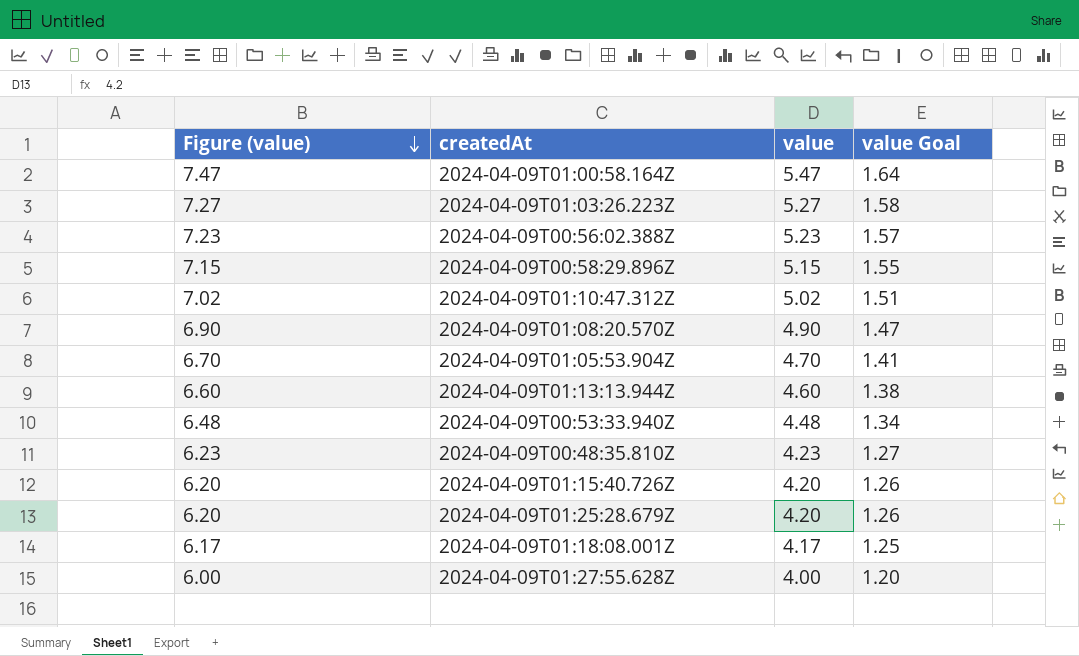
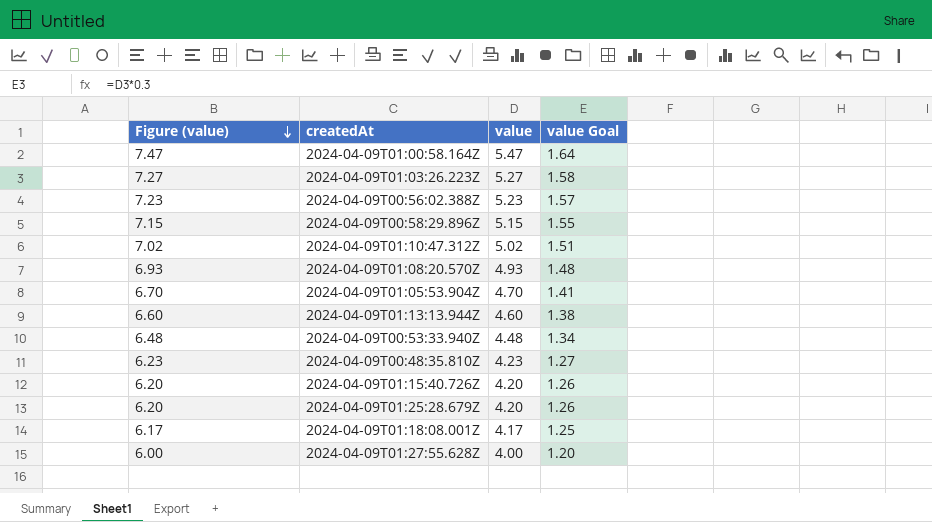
2024-04-09T01:08:20.570Z | Figure (value): 6.90 -> 6.93
2024-04-09T01:08:20.570Z | value: 4.90 -> 4.93
2024-04-09T01:08:20.570Z | value Goal: 1.47 -> 1.48

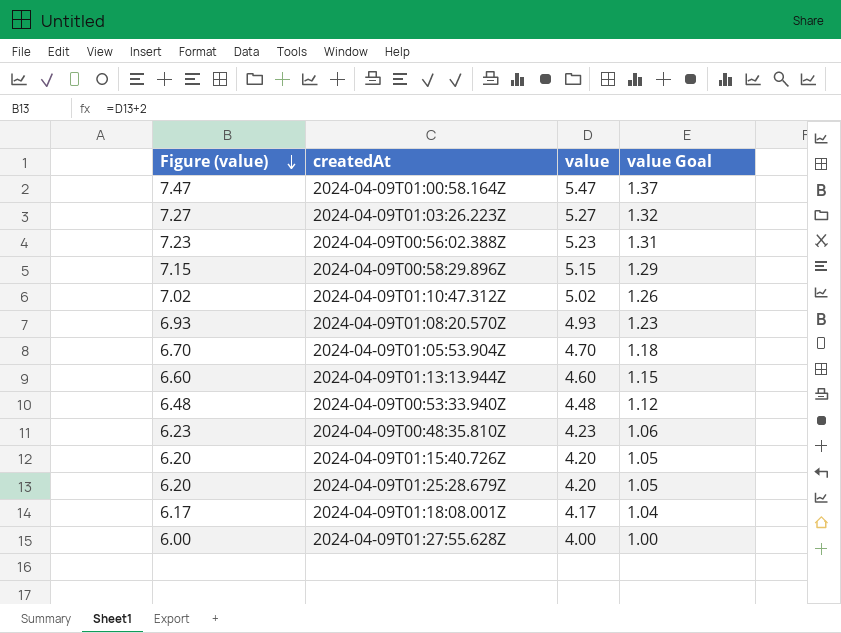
column value Goal | formula: [value] * 0.3 -> [value] * 0.25

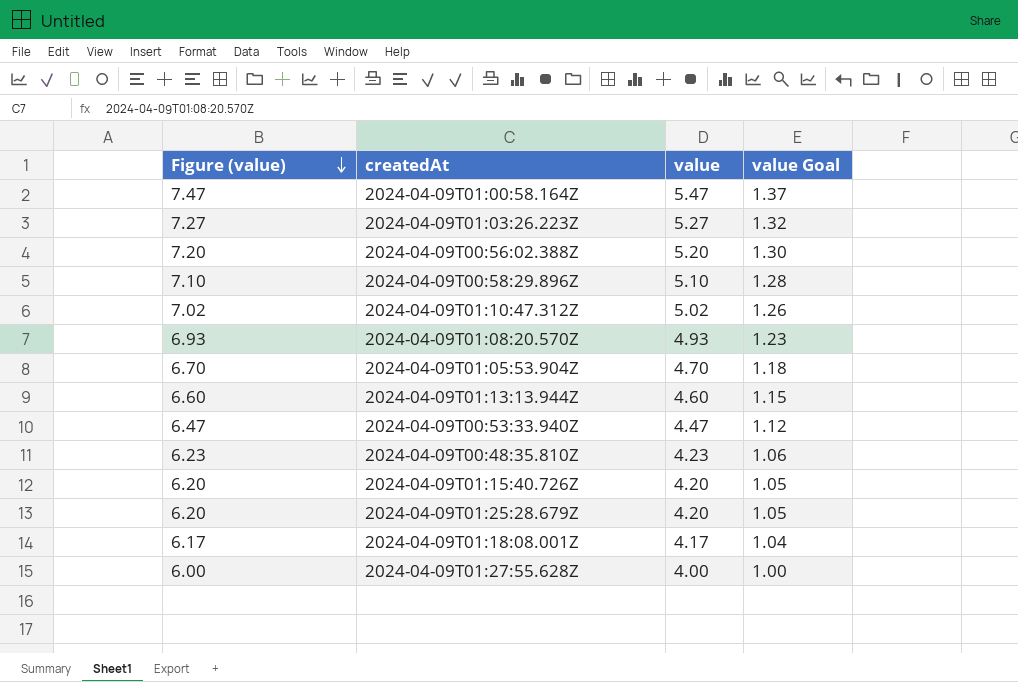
2024-04-09T00:56:02.388Z | Figure (value): 7.23 -> 7.20
2024-04-09T00:56:02.388Z | value: 5.23 -> 5.20
2024-04-09T00:56:02.388Z | value Goal: 1.31 -> 1.30
2024-04-09T00:58:29.896Z | Figure (value): 7.15 -> 7.10
2024-04-09T00:58:29.896Z | value: 5.15 -> 5.10
2024-04-09T00:58:29.896Z | value Goal: 1.29 -> 1.28
2024-04-09T00:53:33.940Z | Figure (value): 6.48 -> 6.47
2024-04-09T00:53:33.940Z | value: 4.48 -> 4.47

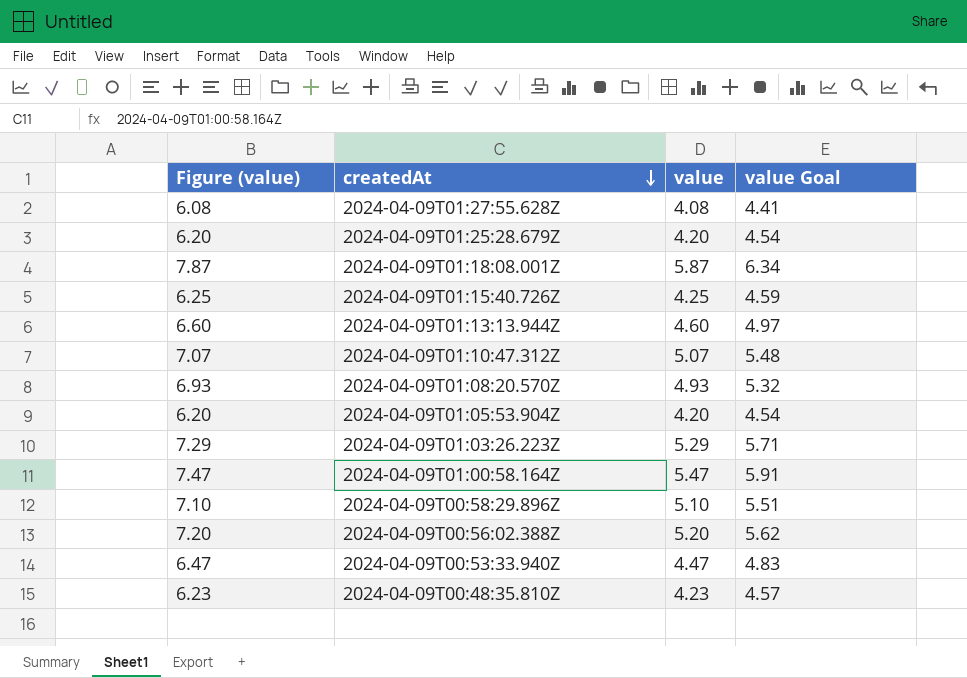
row order: Figure (value) descending -> createdAt descending
column value Goal | formula: [value] * 0.25 -> [value] * 1.08
2024-04-09T01:27:55.628Z | Figure (value): 6.00 -> 6.08
2024-04-09T01:27:55.628Z | value: 4.00 -> 4.08
2024-04-09T01:18:08.001Z | Figure (value): 6.17 -> 7.87
2024-04-09T01:18:08.001Z | value: 4.17 -> 5.87
2024-04-09T01:15:40.726Z | Figure (value): 6.20 -> 6.25
2024-04-09T01:15:40.726Z | value: 4.20 -> 4.25
2024-04-09T01:10:47.312Z | Figure (value): 7.02 -> 7.07
2024-04-09T01:10:47.312Z | value: 5.02 -> 5.07
2024-04-09T01:05:53.904Z | Figure (value): 6.70 -> 6.20
2024-04-09T01:05:53.904Z | value: 4.70 -> 4.20
2024-04-09T01:03:26.223Z | Figure (value): 7.27 -> 7.29
2024-04-09T01:03:26.223Z | value: 5.27 -> 5.29

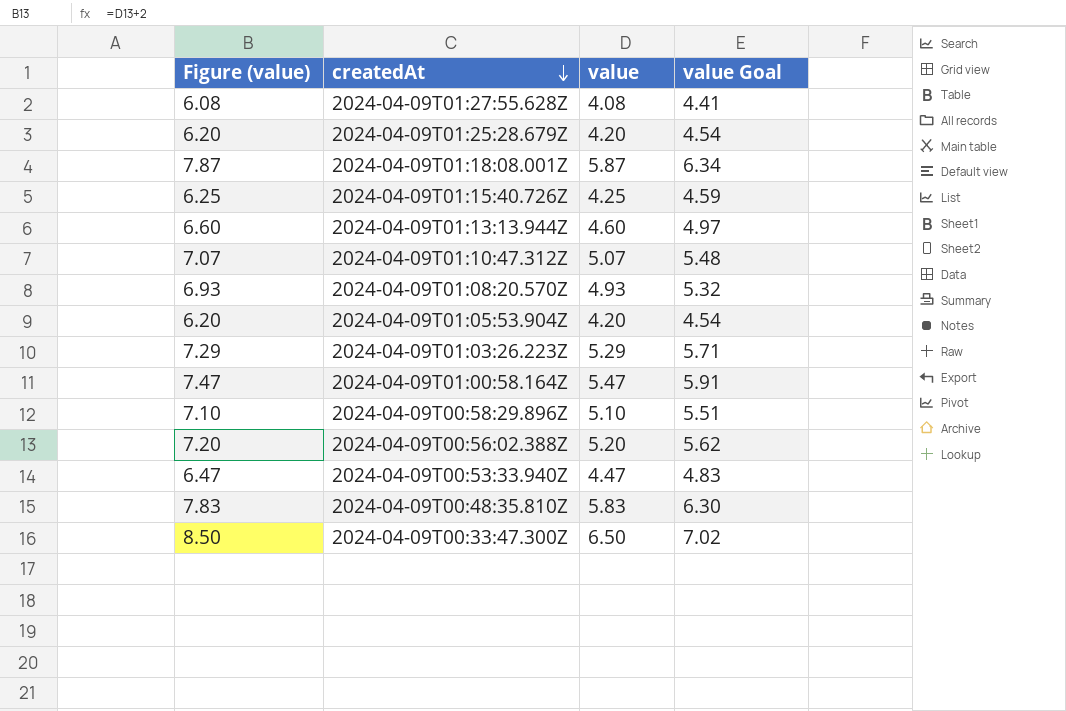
2024-04-09T00:48:35.810Z | Figure (value): 6.23 -> 7.83
2024-04-09T00:48:35.810Z | value: 4.23 -> 5.83
2024-04-09T00:48:35.810Z | value Goal: 4.57 -> 6.30
row 2024-04-09T00:33:47.300Z: none -> 8.50 | 6.50 | 7.02

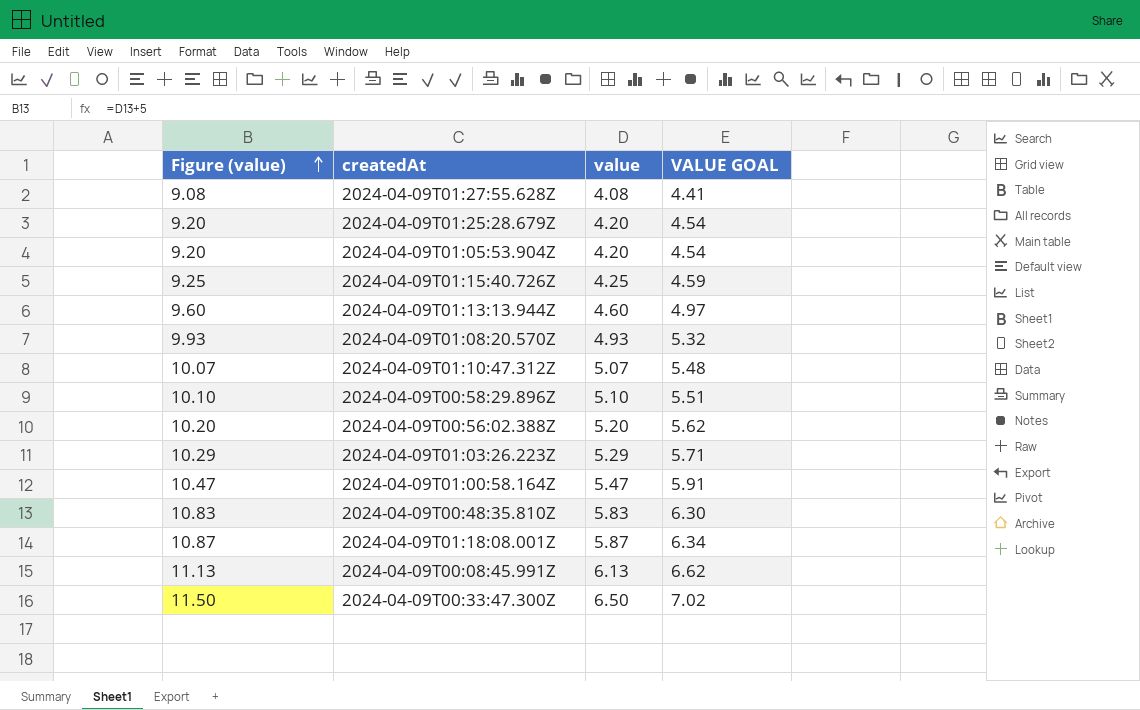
row order: createdAt descending -> Figure (value) ascending
column Figure (value) | formula: [value] + 2 -> [value] + 5
column name: value Goal -> VALUE GOAL
row 2024-04-09T00:53:33.940Z: 6.47 | 4.47 | 4.83 -> none
row 2024-04-09T00:08:45.991Z: none -> 11.13 | 6.13 | 6.62

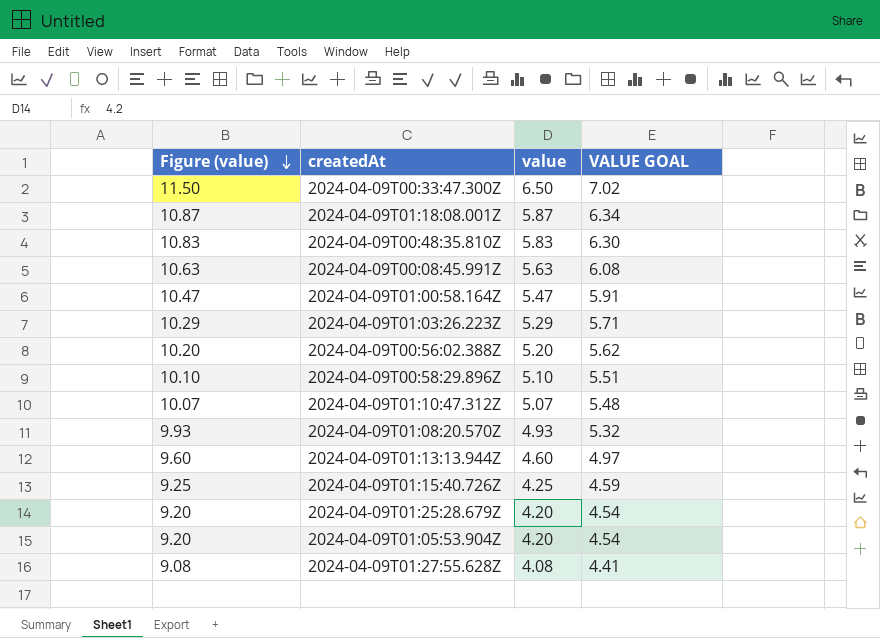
row order: Figure (value) ascending -> Figure (value) descending
2024-04-09T00:08:45.991Z | Figure (value): 11.13 -> 10.63
2024-04-09T00:08:45.991Z | value: 6.13 -> 5.63
2024-04-09T00:08:45.991Z | VALUE GOAL: 6.62 -> 6.08

